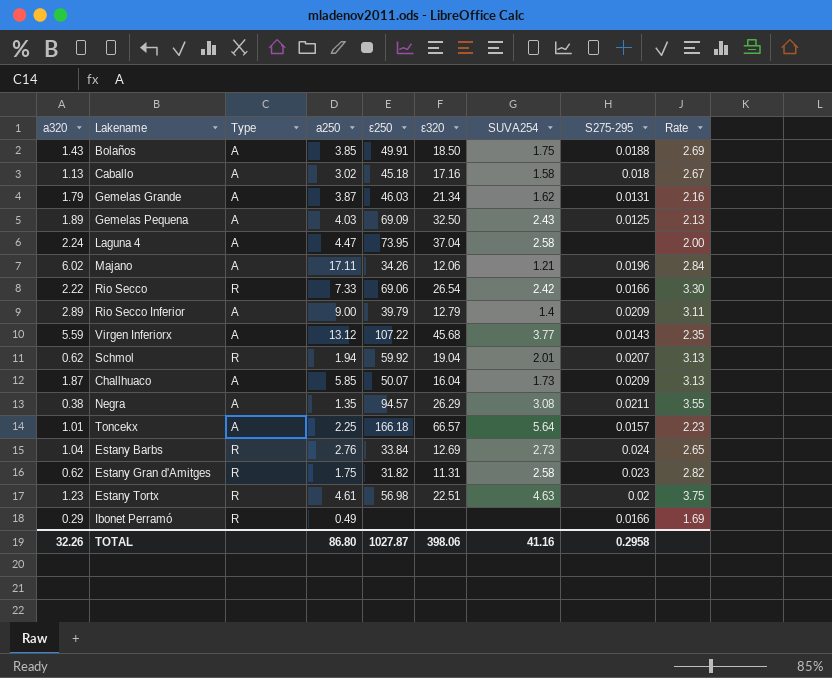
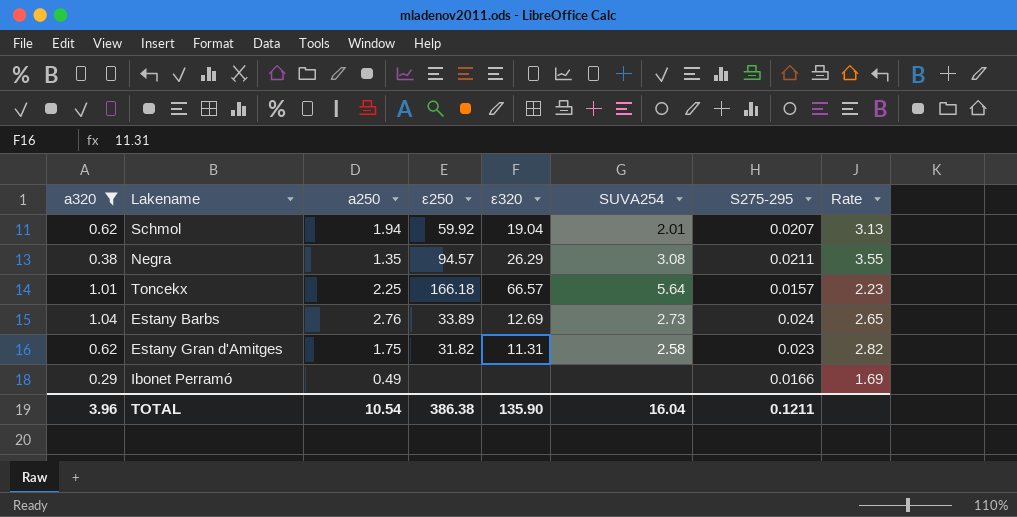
filter: none -> a320 <= 1.04
column Type | position: 3 -> none
Estany Barbs | ε250: 33.84 -> 33.89
TOTAL | a320: 32.26 -> 3.96
TOTAL | a250: 86.80 -> 10.54
TOTAL | ε250: 1027.87 -> 386.38
TOTAL | ε320: 398.06 -> 135.90
TOTAL | SUVA254: 41.16 -> 16.04
TOTAL | S275-295: 0.2958 -> 0.1211

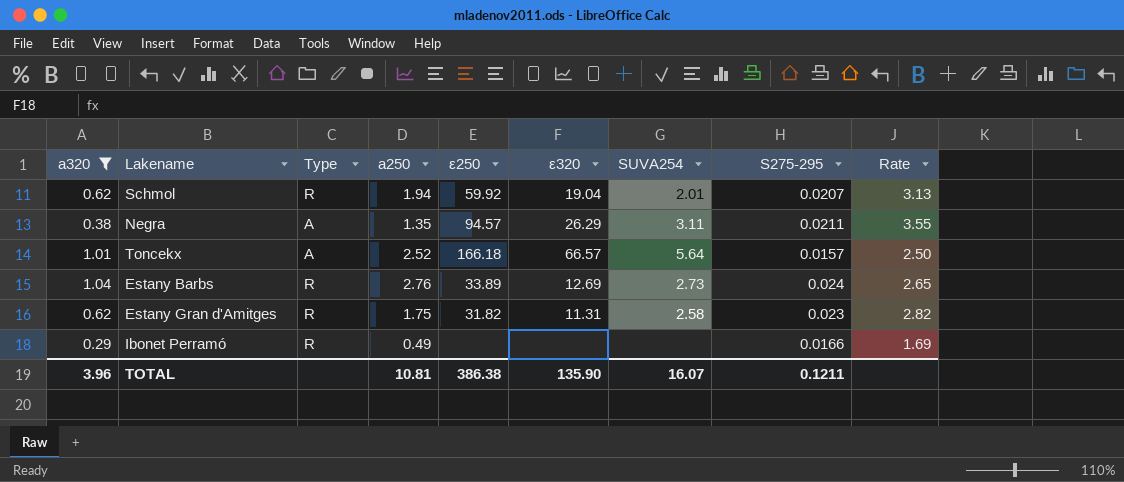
column Type | position: none -> 3
Negra | SUVA254: 3.08 -> 3.11
Toncekx | a250: 2.25 -> 2.52
Toncekx | Rate: 2.23 -> 2.50
TOTAL | a250: 10.54 -> 10.81
TOTAL | SUVA254: 16.04 -> 16.07

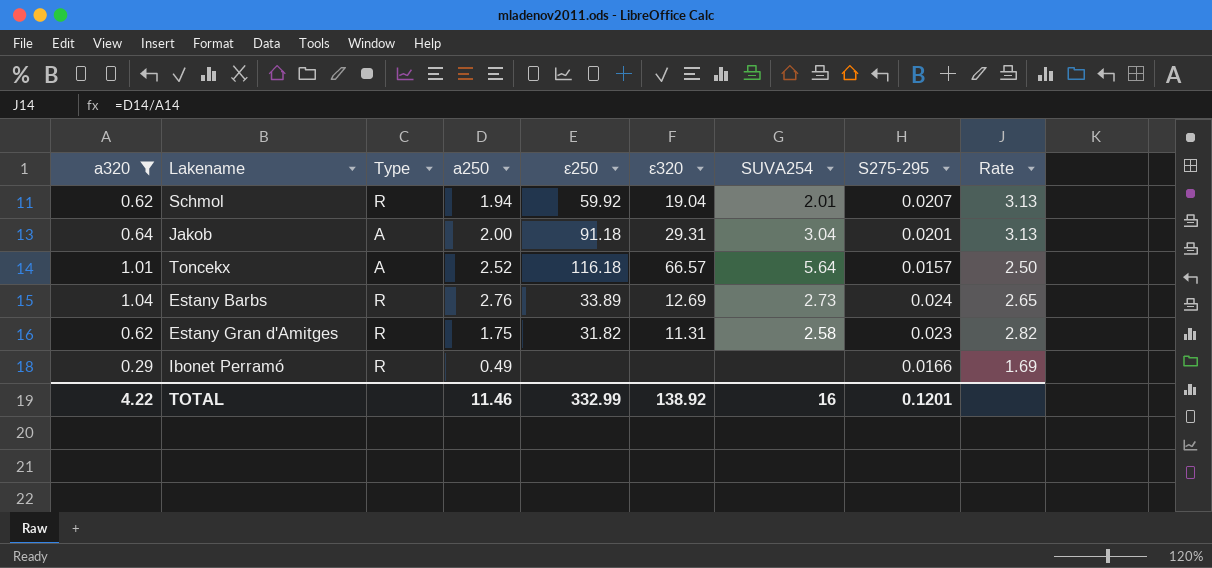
row Negra: 0.38 | A | 1.35 | 94.57 | 26.29 | 3.11 | 0.0211 | 3.55 -> none
row Jakob: none -> 0.64 | A | 2.00 | 91.18 | 29.31 | 3.04 | 0.0201 | 3.13
Toncekx | ε250: 166.18 -> 116.18
TOTAL | a320: 3.96 -> 4.22
TOTAL | a250: 10.81 -> 11.46
TOTAL | ε250: 386.38 -> 332.99
TOTAL | ε320: 135.90 -> 138.92
TOTAL | SUVA254: 16.07 -> 16
TOTAL | S275-295: 0.1211 -> 0.1201

